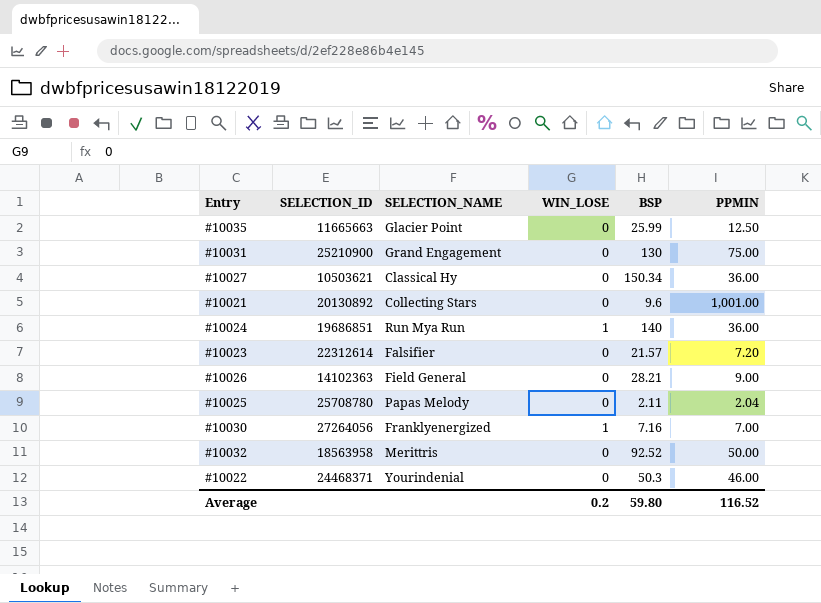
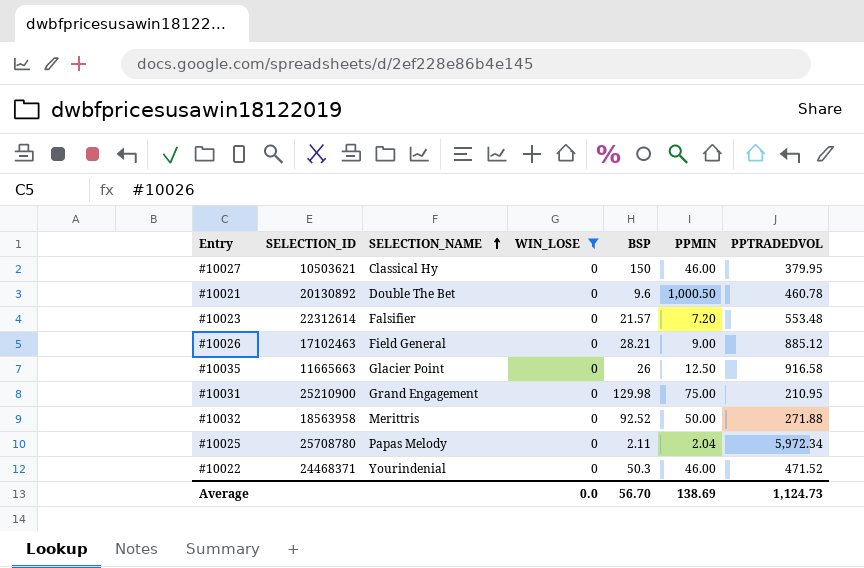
filter: none -> WIN_LOSE = 0
row order: none -> SELECTION_NAME ascending
column PPTRADEDVOL | position: none -> 7
#10027 | BSP: 150.34 -> 150
#10027 | PPMIN: 36.00 -> 46.00
#10021 | SELECTION_NAME: Collecting Stars -> Double The Bet
#10021 | PPMIN: 1,001.00 -> 1,000.50
#10026 | SELECTION_ID: 14102363 -> 17102463
#10035 | BSP: 25.99 -> 26
#10031 | BSP: 130 -> 129.98
Average | WIN_LOSE: 0.2 -> 0.0
Average | BSP: 59.80 -> 56.70
Average | PPMIN: 116.52 -> 138.69

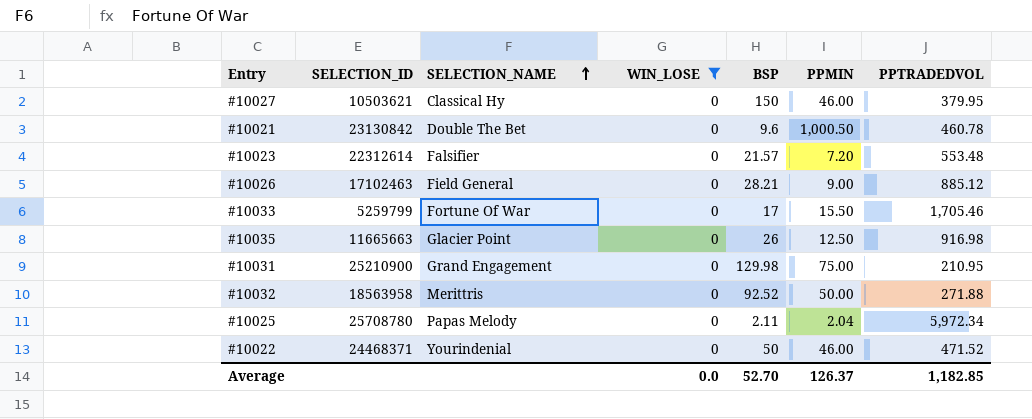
#10021 | SELECTION_ID: 20130892 -> 23130842
row #10033: none -> 5259799 | Fortune Of War | 0 | 17 | 15.50 | 1,705.46
#10035 | PPTRADEDVOL: 916.58 -> 916.98
#10022 | BSP: 50.3 -> 50
Average | BSP: 56.70 -> 52.70
Average | PPMIN: 138.69 -> 126.37
Average | PPTRADEDVOL: 1,124.73 -> 1,182.85

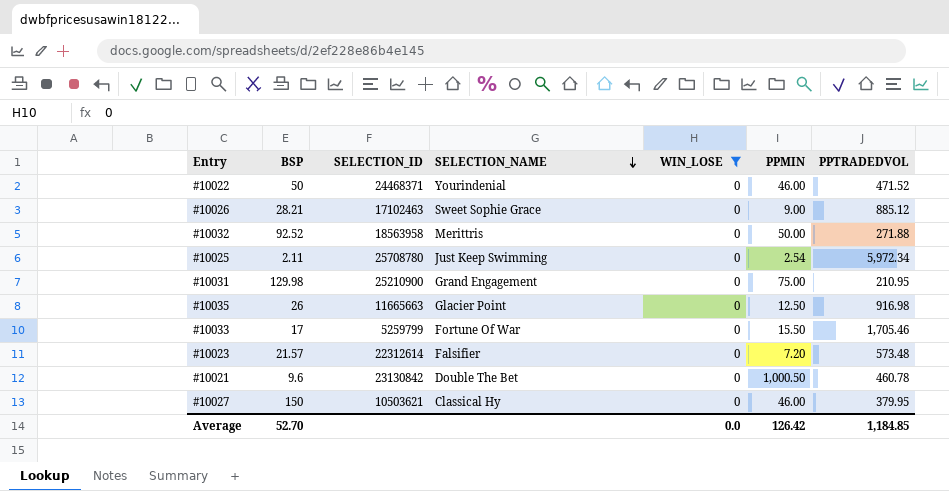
row order: SELECTION_NAME ascending -> SELECTION_NAME descending
column BSP | position: 5 -> 2
#10026 | SELECTION_NAME: Field General -> Sweet Sophie Grace
#10025 | SELECTION_NAME: Papas Melody -> Just Keep Swimming
#10025 | PPMIN: 2.04 -> 2.54
#10023 | PPTRADEDVOL: 553.48 -> 573.48
Average | PPMIN: 126.37 -> 126.42
Average | PPTRADEDVOL: 1,182.85 -> 1,184.85

